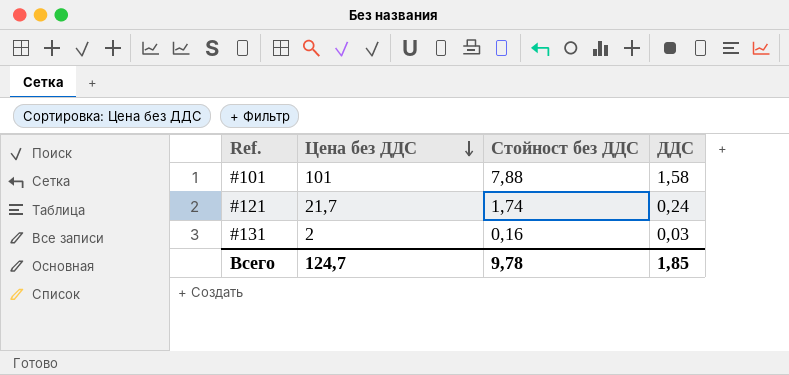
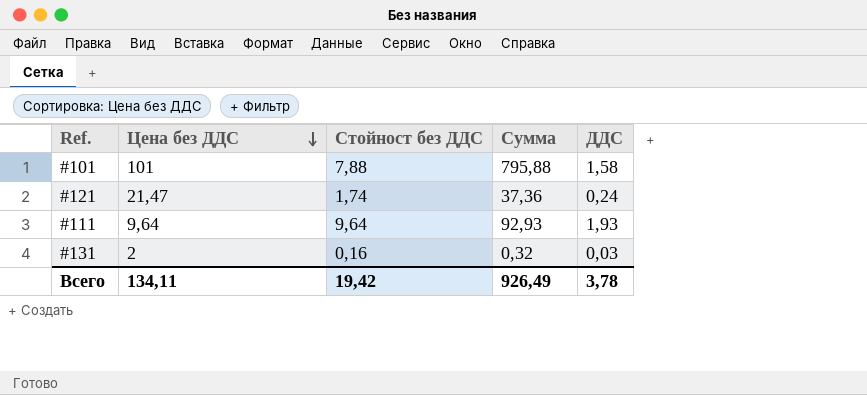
column Сумма | formula: none -> [Цена без ДДС] * [Стойност без ДДС]
#121 | Цена без ДДС: 21,7 -> 21,47
row #111: none -> 9,64 | 9,64 | 92,93 | 1,93
Всего | Цена без ДДС: 124,7 -> 134,11
Всего | Стойност без ДДС: 9,78 -> 19,42
Всего | ДДС: 1,85 -> 3,78

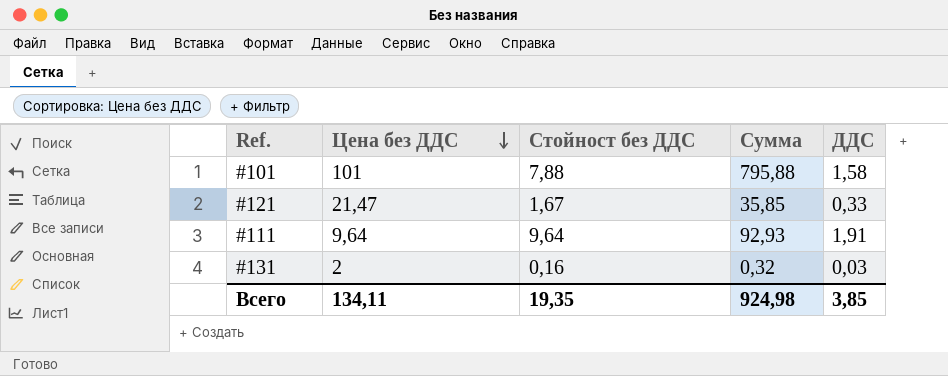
#121 | Стойност без ДДС: 1,74 -> 1,67
#121 | Сумма: 37,36 -> 35,85
#121 | ДДС: 0,24 -> 0,33
#111 | ДДС: 1,93 -> 1,91
Всего | Стойност без ДДС: 19,42 -> 19,35
Всего | Сумма: 926,49 -> 924,98
Всего | ДДС: 3,78 -> 3,85

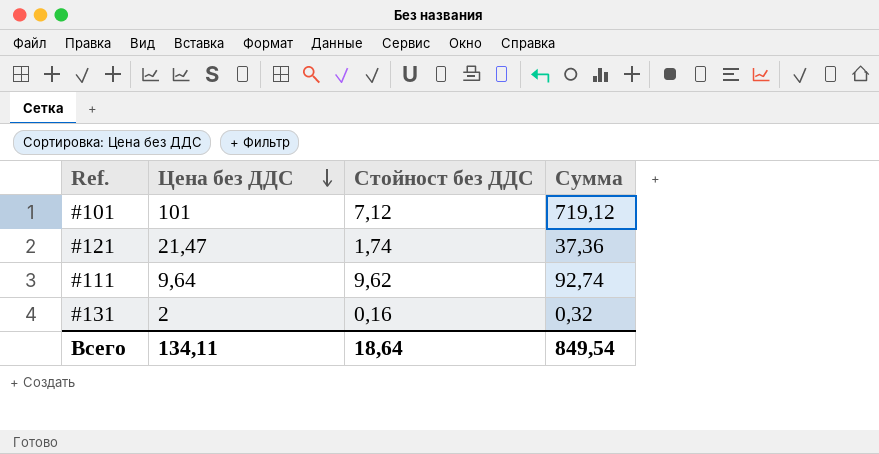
column ДДС | position: 5 -> none
#101 | Стойност без ДДС: 7,88 -> 7,12
#101 | Сумма: 795,88 -> 719,12
#121 | Стойност без ДДС: 1,67 -> 1,74
#121 | Сумма: 35,85 -> 37,36
#111 | Стойност без ДДС: 9,64 -> 9,62
#111 | Сумма: 92,93 -> 92,74
Всего | Стойност без ДДС: 19,35 -> 18,64
Всего | Сумма: 924,98 -> 849,54

